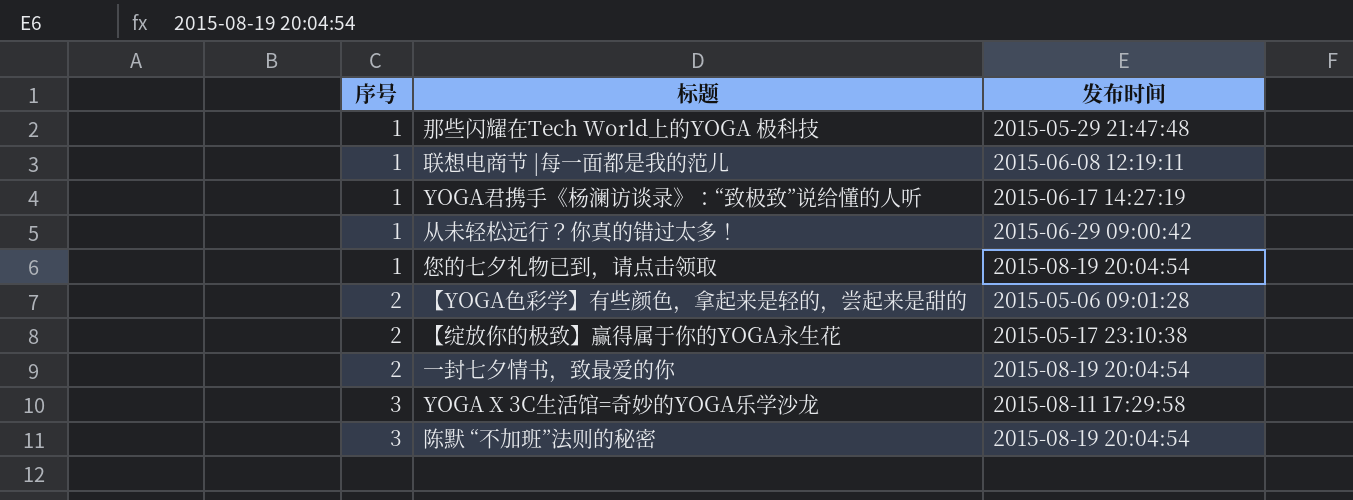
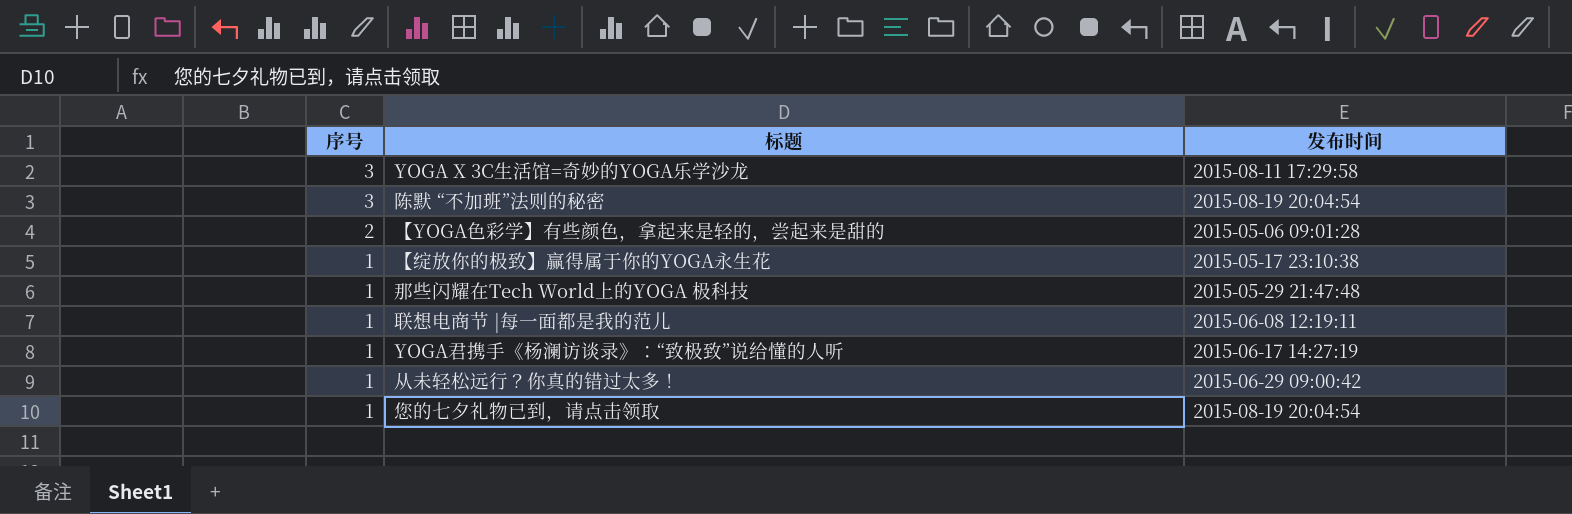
row order: 序号 ascending -> 序号 descending
row 一封七夕情书，致最爱的你: 2 | 2015-08-19 20:04:54 -> none
【绽放你的极致】赢得属于你的YOGA永生花 | 序号: 2 -> 1

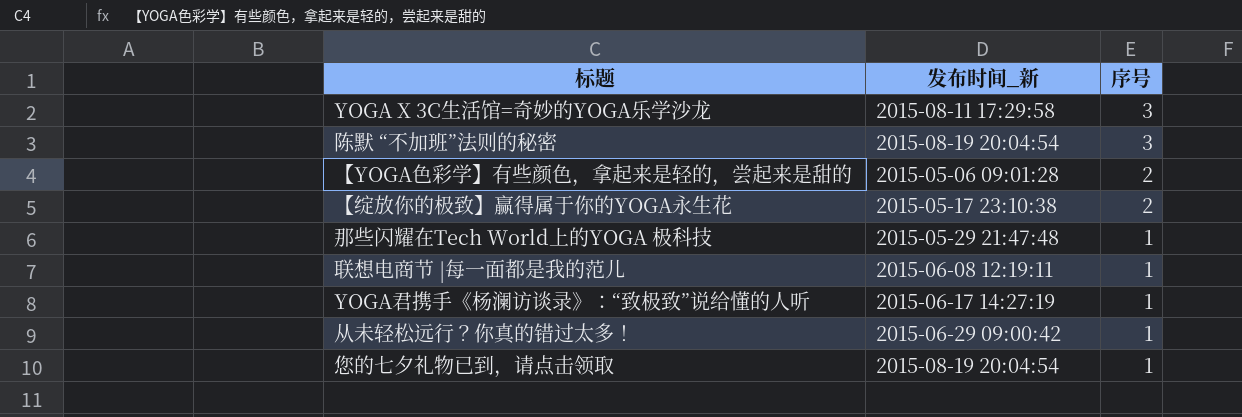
column name: 发布时间 -> 发布时间_新
column 序号 | position: 1 -> 3
【绽放你的极致】赢得属于你的YOGA永生花 | 序号: 1 -> 2

